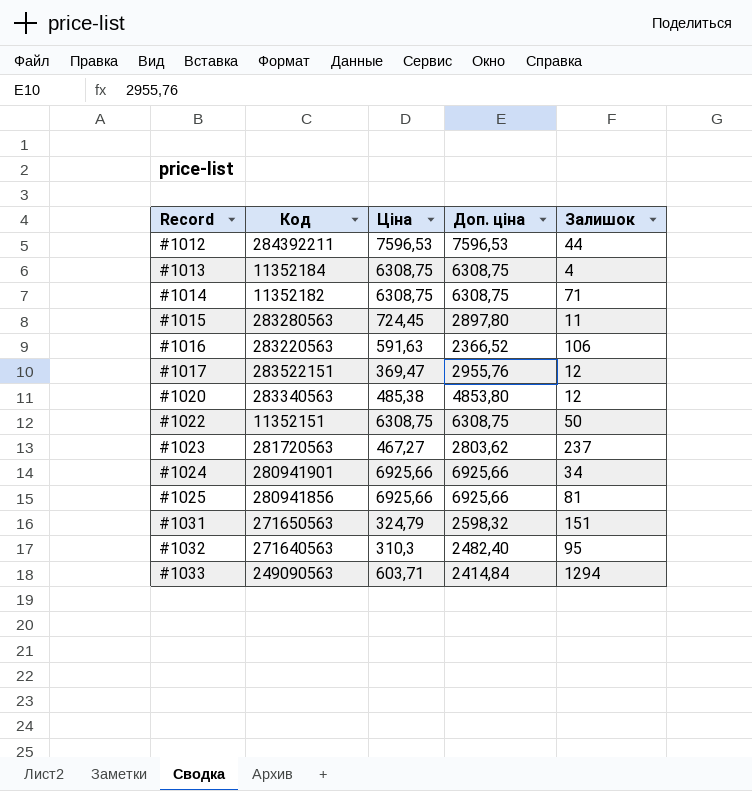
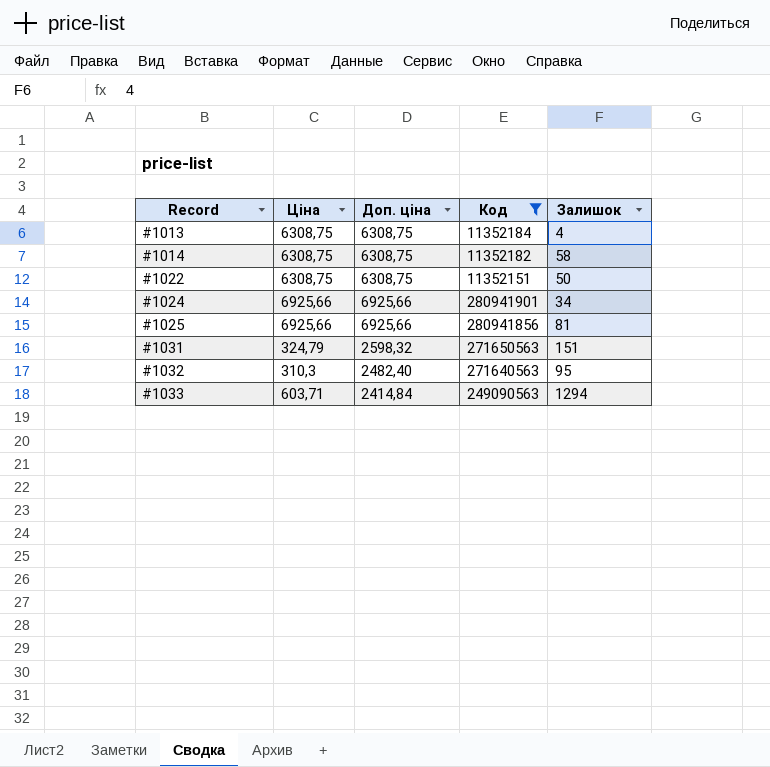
filter: none -> Код <= 280941901
column Код | position: 2 -> 4
#1014 | Залишок: 71 -> 58

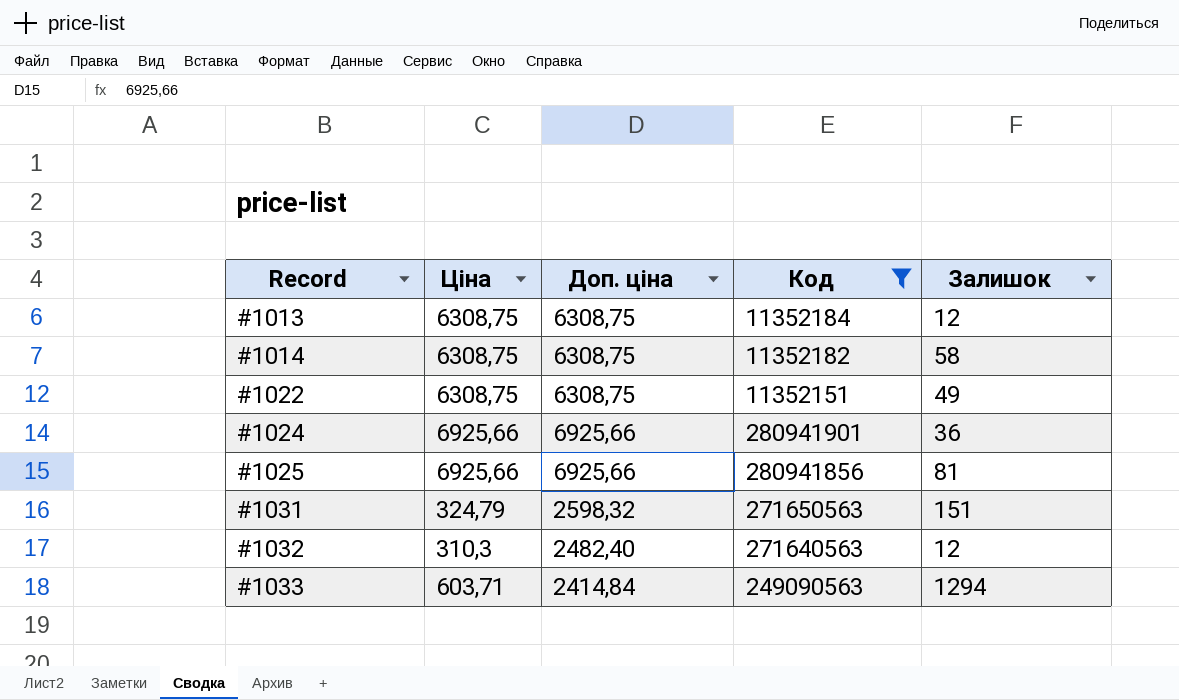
#1013 | Залишок: 4 -> 12
#1022 | Залишок: 50 -> 49
#1024 | Залишок: 34 -> 36
#1032 | Залишок: 95 -> 12

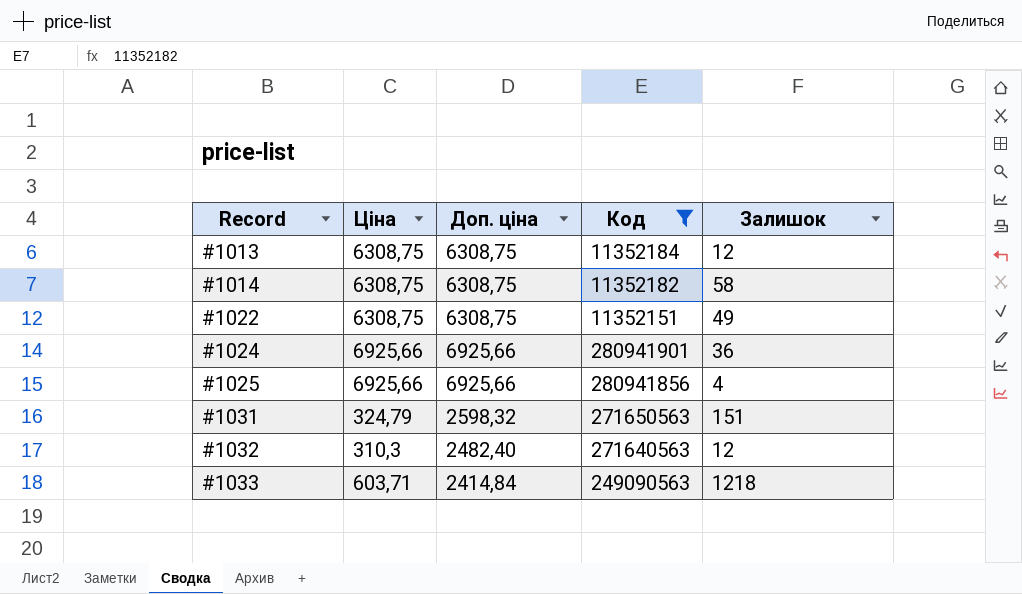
#1025 | Залишок: 81 -> 4
#1033 | Залишок: 1294 -> 1218

